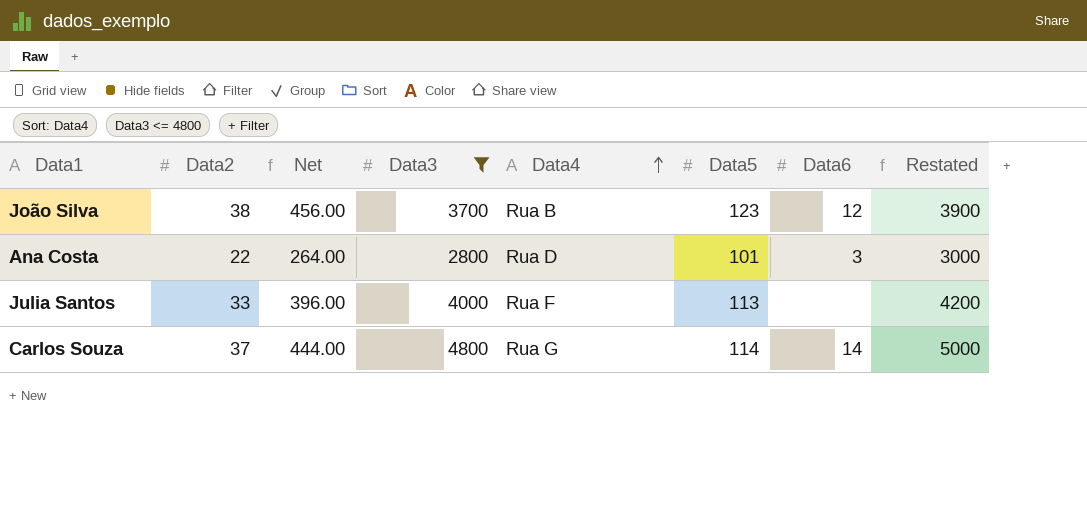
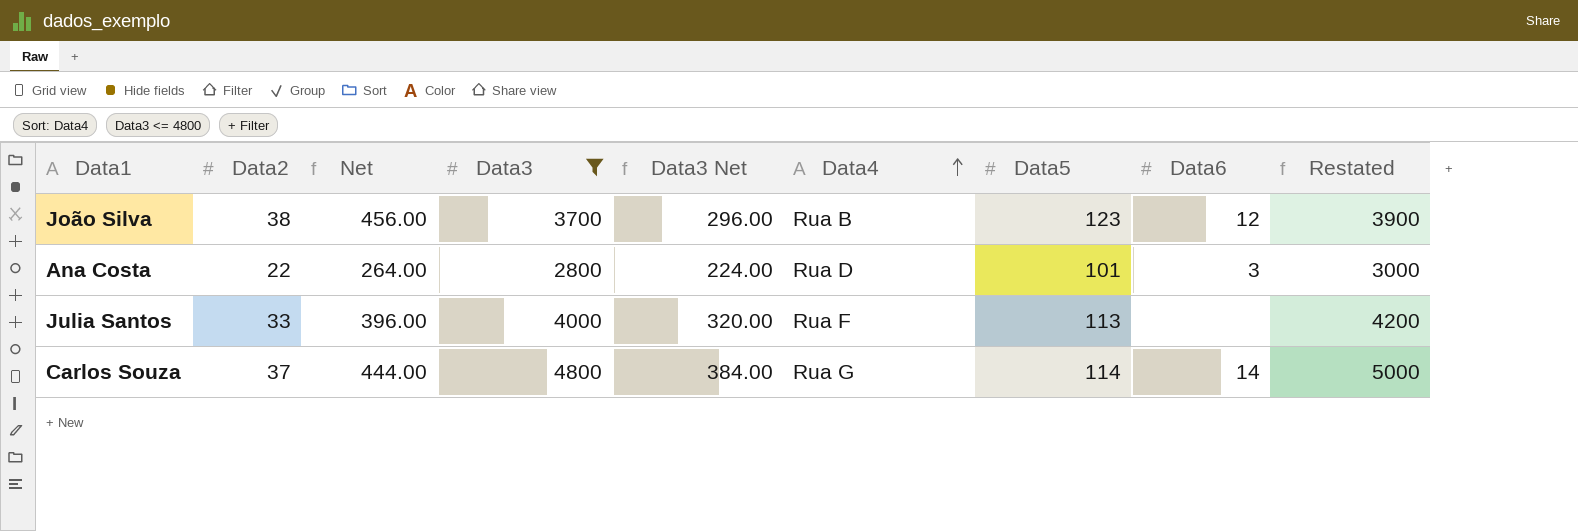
column Data3 Net | formula: none -> [Data3] * 0.08

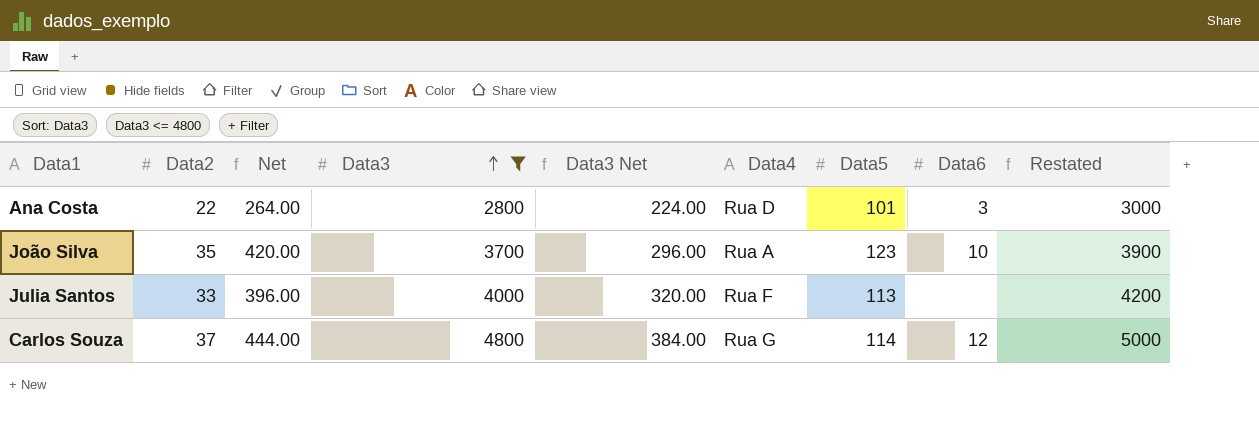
row order: Data4 ascending -> Data3 ascending
João Silva | Data2: 38 -> 35
João Silva | Net: 456.00 -> 420.00
João Silva | Data4: Rua B -> Rua A
João Silva | Data6: 12 -> 10
Carlos Souza | Data6: 14 -> 12

